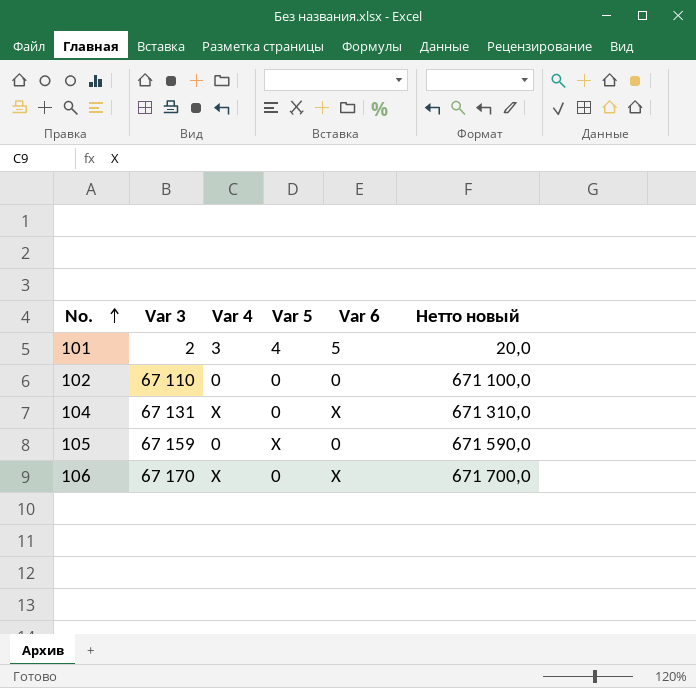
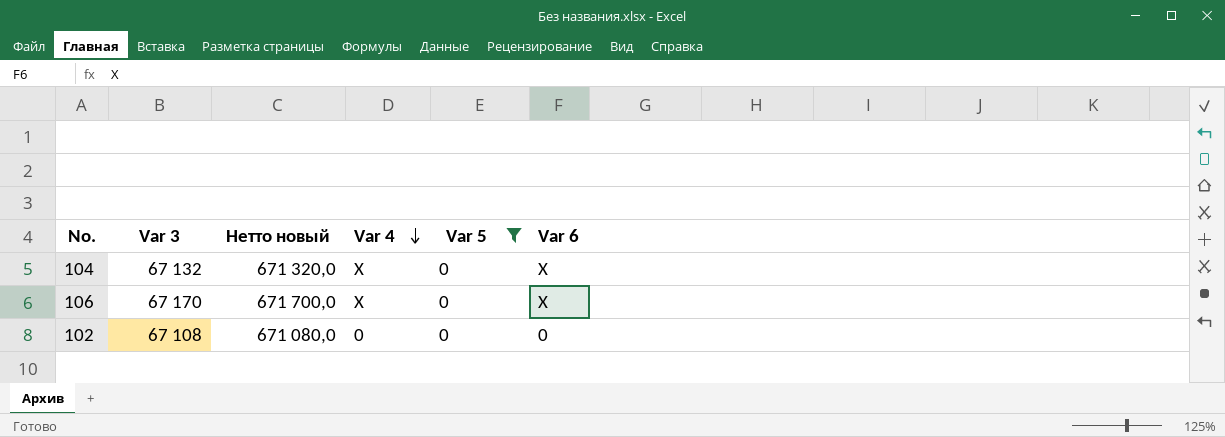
filter: none -> Var 5 = 0
row order: No. ascending -> Var 4 descending
column Нетто новый | position: 6 -> 3
104 | Var 3: 67 131 -> 67 132
104 | Нетто новый: 671 310,0 -> 671 320,0
102 | Var 3: 67 110 -> 67 108
102 | Нетто новый: 671 100,0 -> 671 080,0

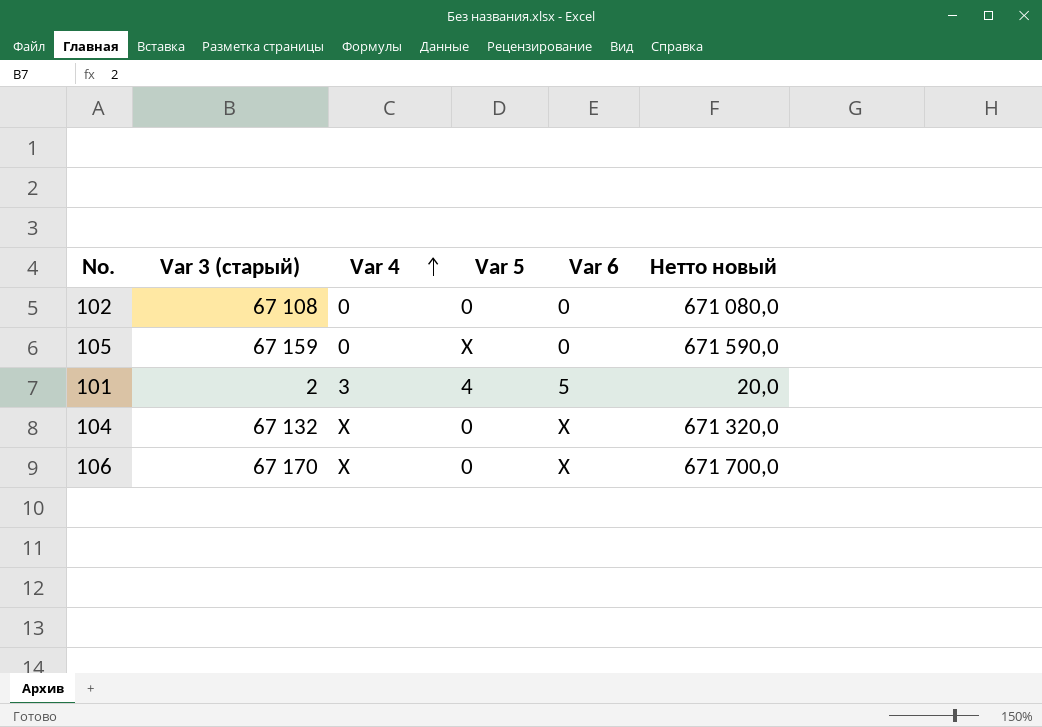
filter: Var 5 = 0 -> none
row order: Var 4 descending -> Var 4 ascending
column name: Var 3 -> Var 3 (старый)
column Нетто новый | position: 3 -> 6

